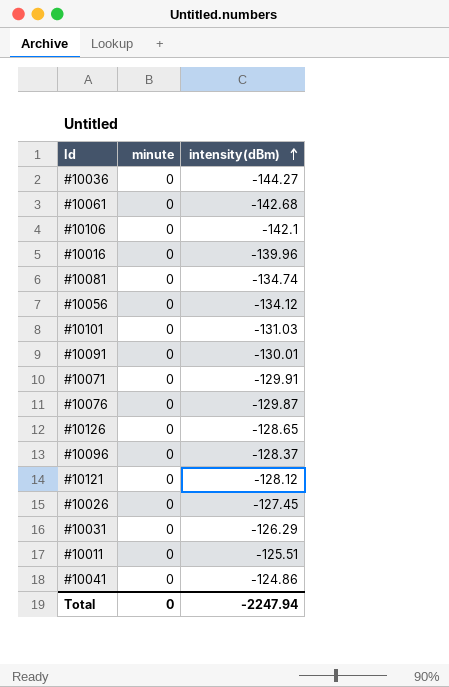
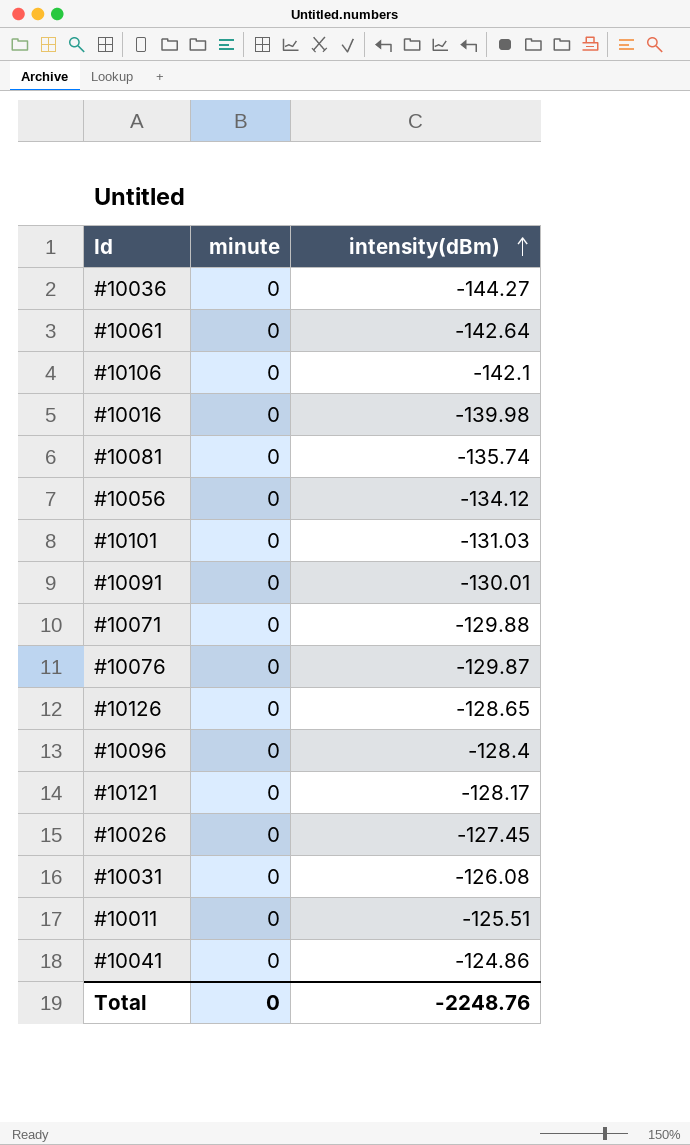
#10061 | intensity(dBm): -142.68 -> -142.64
#10016 | intensity(dBm): -139.96 -> -139.98
#10081 | intensity(dBm): -134.74 -> -135.74
#10071 | intensity(dBm): -129.91 -> -129.88
#10096 | intensity(dBm): -128.37 -> -128.4
#10121 | intensity(dBm): -128.12 -> -128.17
#10031 | intensity(dBm): -126.29 -> -126.08
Total | intensity(dBm): -2247.94 -> -2248.76

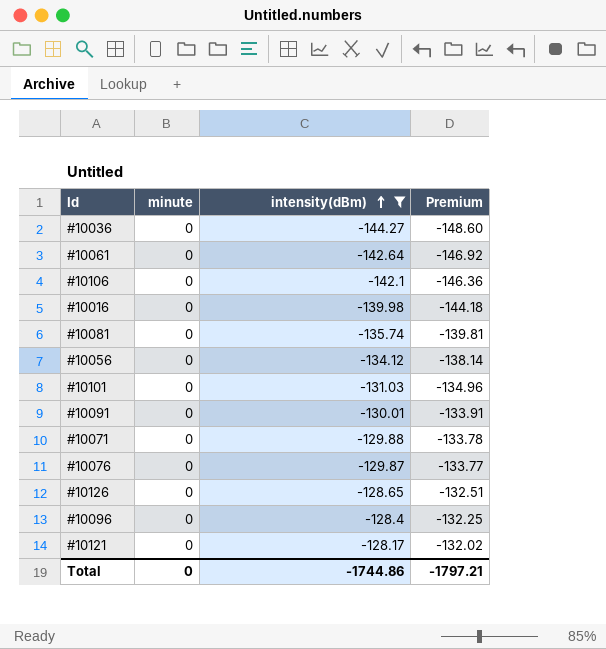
filter: none -> intensity(dBm) <= -128.17
column Premium | formula: none -> [intensity(dBm)] * 1.03
Total | intensity(dBm): -2248.76 -> -1744.86

